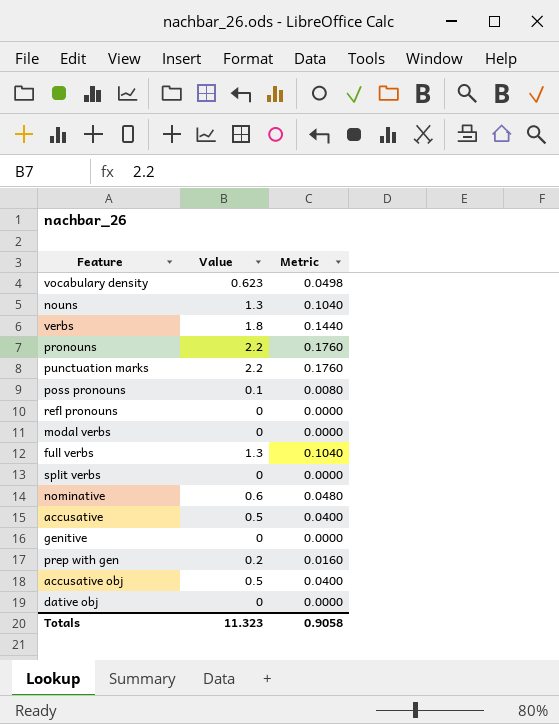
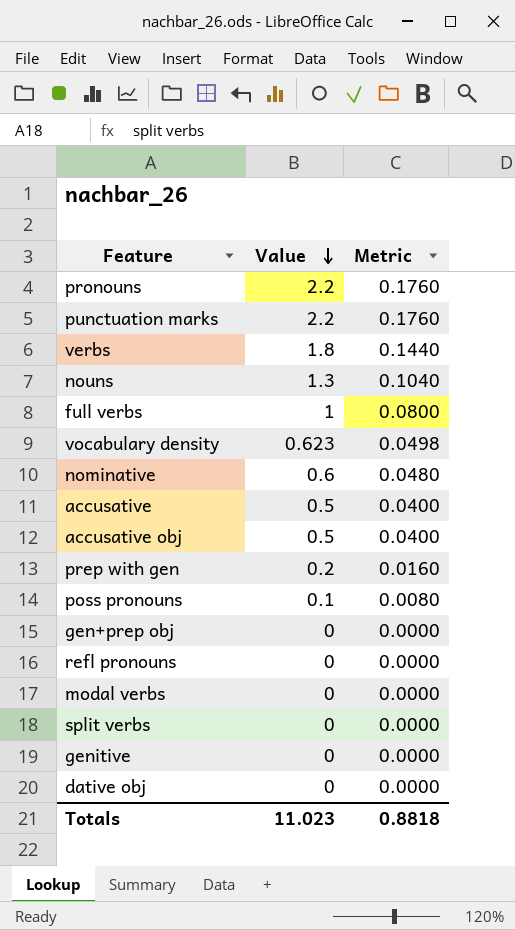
row order: none -> Value descending
full verbs | Value: 1.3 -> 1
full verbs | Metric: 0.1040 -> 0.0800
row gen+prep obj: none -> 0 | 0.0000
Totals | Value: 11.323 -> 11.023
Totals | Metric: 0.9058 -> 0.8818

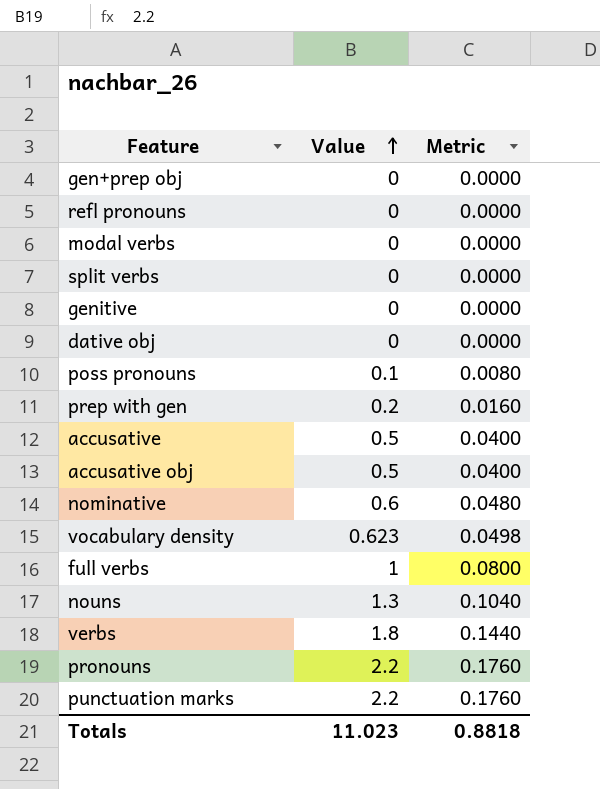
row order: Value descending -> Value ascending

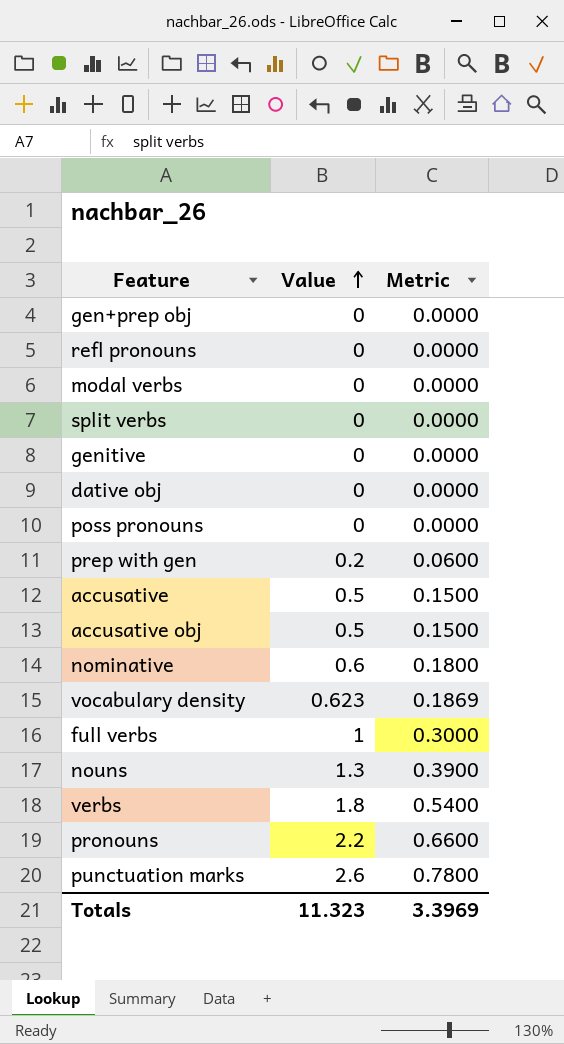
column Metric | formula: [Value] * 0.08 -> [Value] * 0.3
poss pronouns | Value: 0.1 -> 0
punctuation marks | Value: 2.2 -> 2.6
Totals | Value: 11.023 -> 11.323
Totals | Metric: 0.8818 -> 3.3969

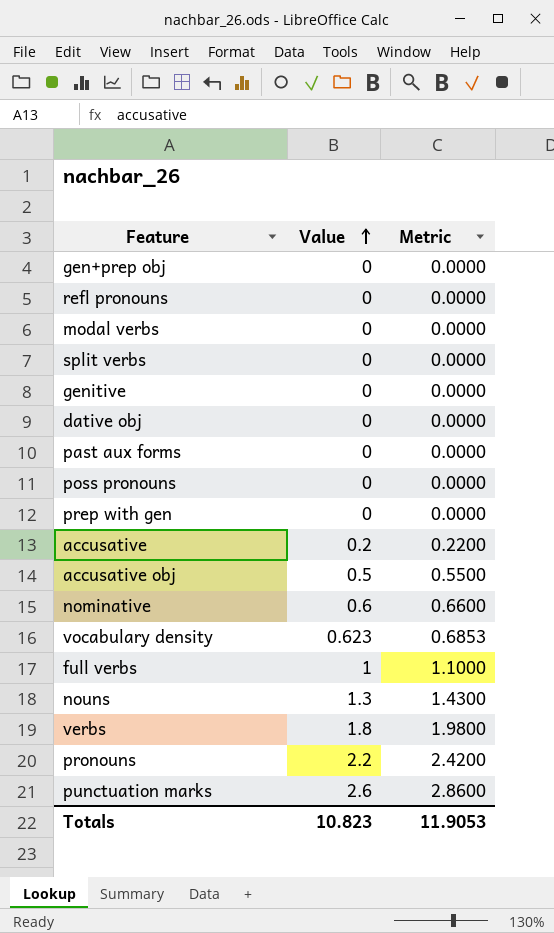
column Metric | formula: [Value] * 0.3 -> [Value] * 1.1
row past aux forms: none -> 0 | 0.0000
prep with gen | Value: 0.2 -> 0
accusative | Value: 0.5 -> 0.2
Totals | Value: 11.323 -> 10.823
Totals | Metric: 3.3969 -> 11.9053

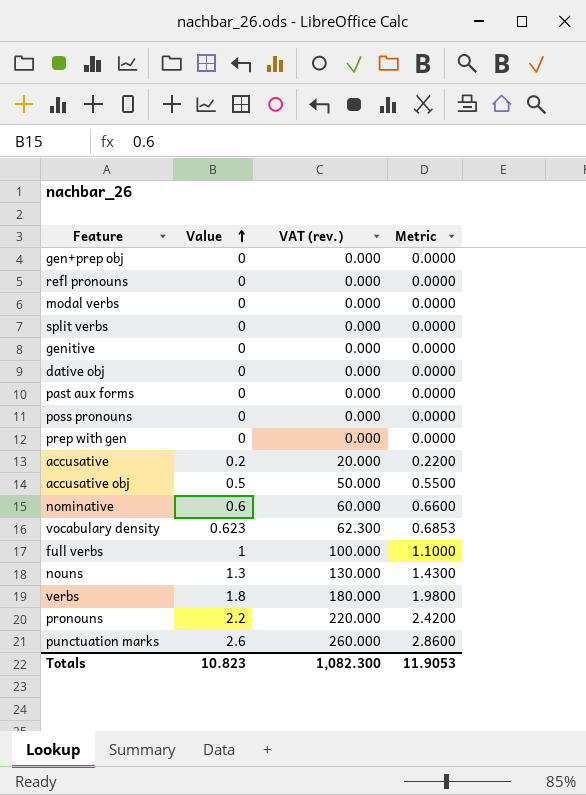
column VAT (rev.) | formula: none -> [Value] * 100

